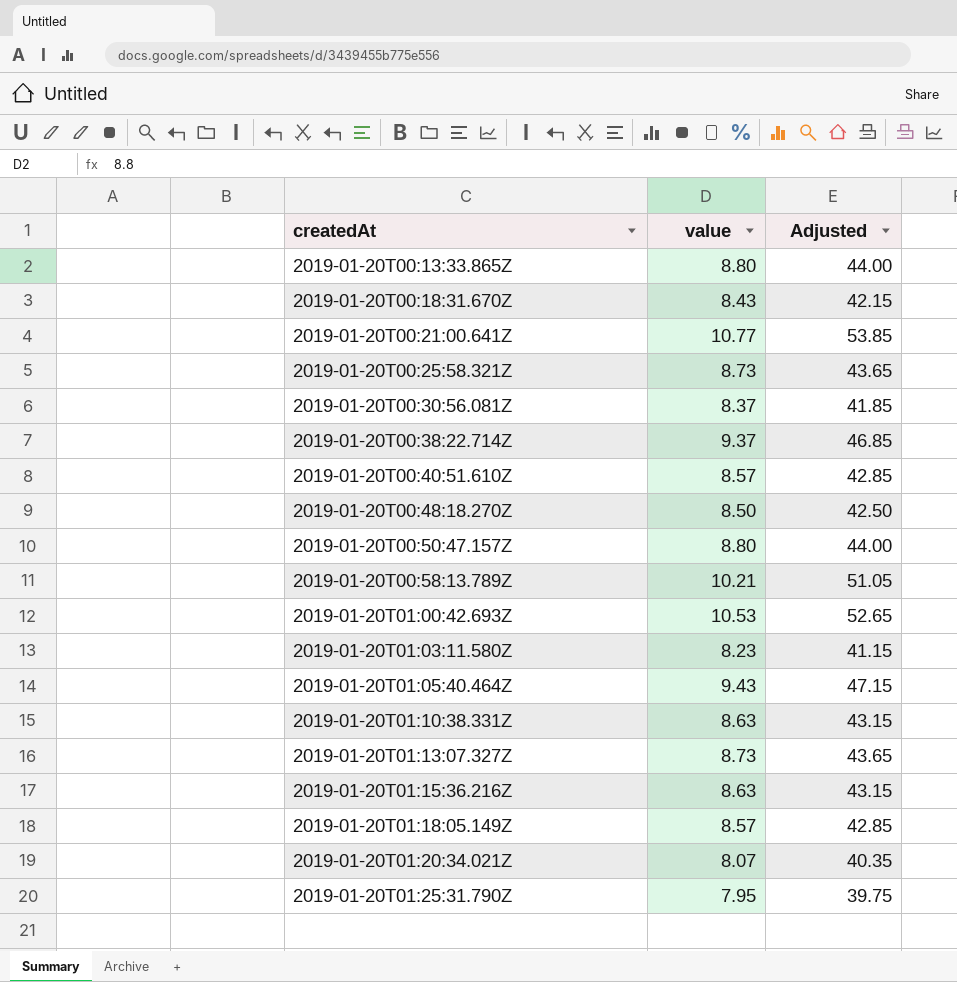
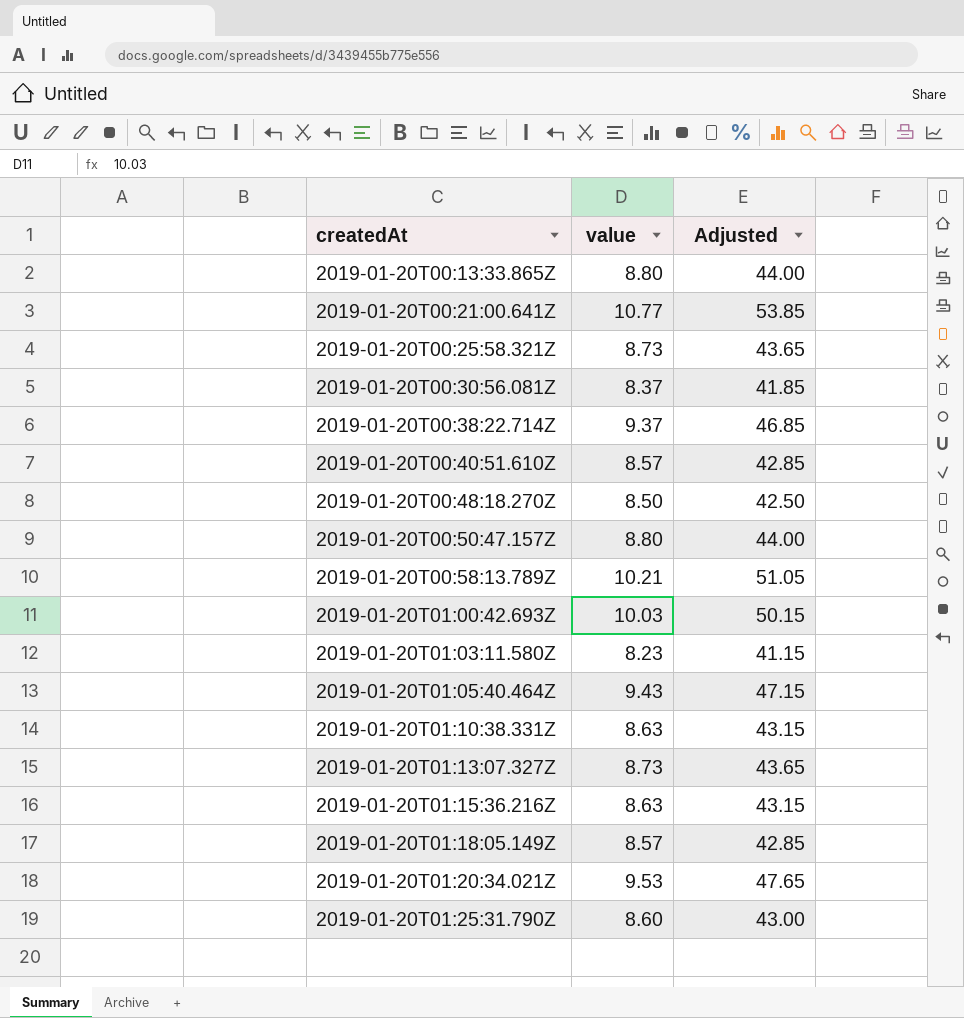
row 2019-01-20T00:18:31.670Z: 8.43 | 42.15 -> none
2019-01-20T01:00:42.693Z | value: 10.53 -> 10.03
2019-01-20T01:00:42.693Z | Adjusted: 52.65 -> 50.15
2019-01-20T01:20:34.021Z | value: 8.07 -> 9.53
2019-01-20T01:20:34.021Z | Adjusted: 40.35 -> 47.65
2019-01-20T01:25:31.790Z | value: 7.95 -> 8.60
2019-01-20T01:25:31.790Z | Adjusted: 39.75 -> 43.00

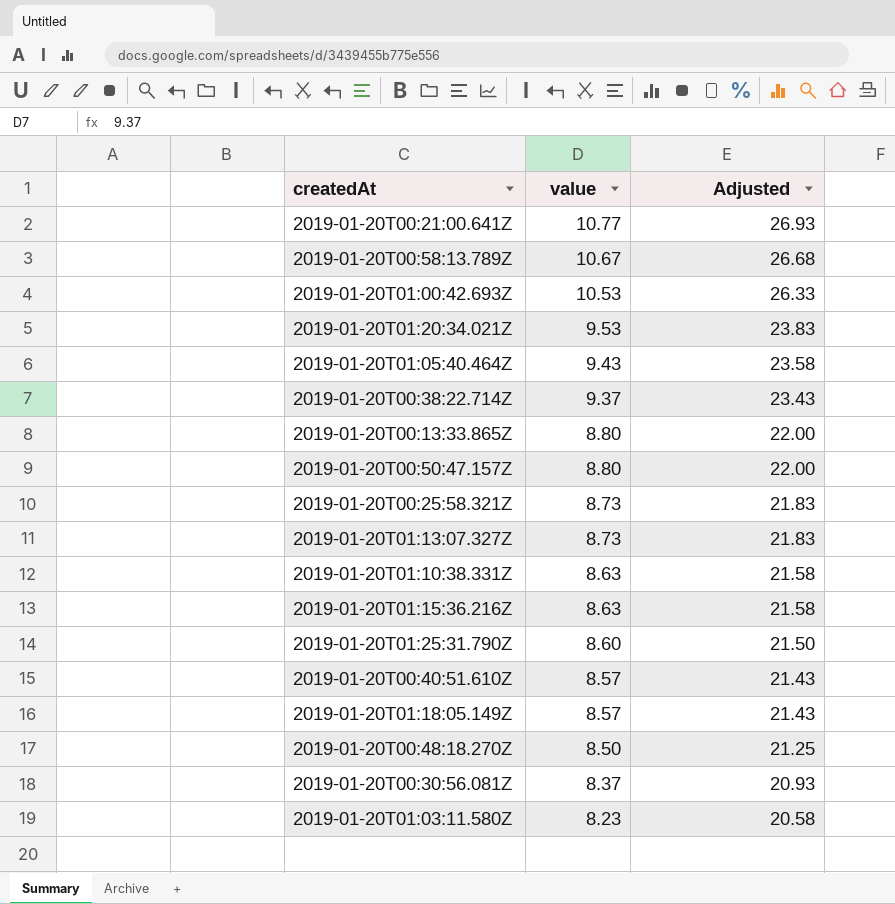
row order: createdAt ascending -> value descending
column Adjusted | formula: [value] * 5 -> [value] * 2.5
2019-01-20T00:58:13.789Z | value: 10.21 -> 10.67
2019-01-20T01:00:42.693Z | value: 10.03 -> 10.53

